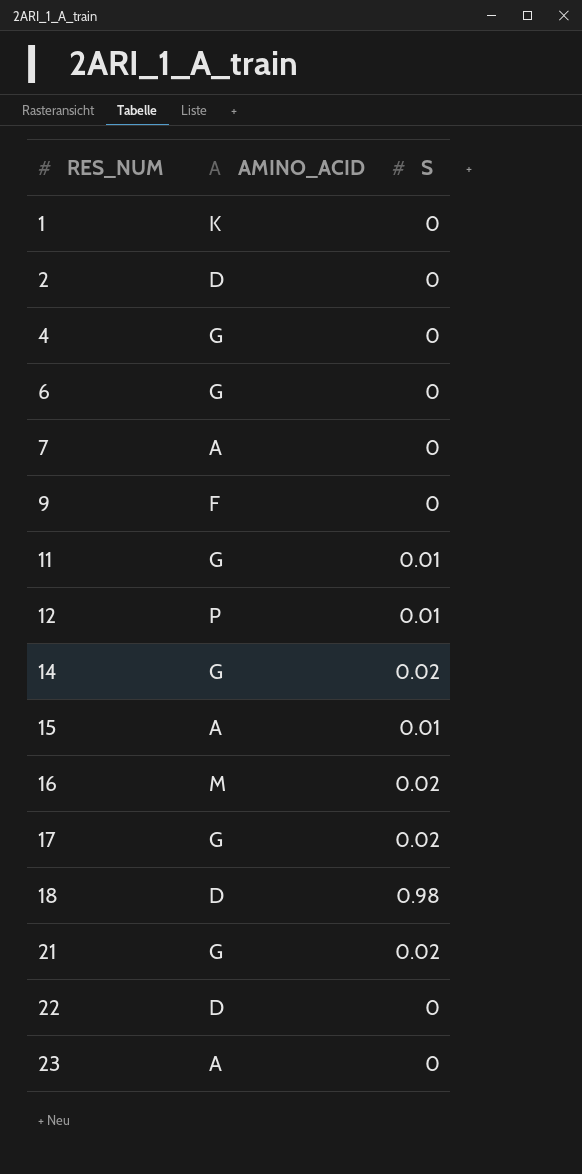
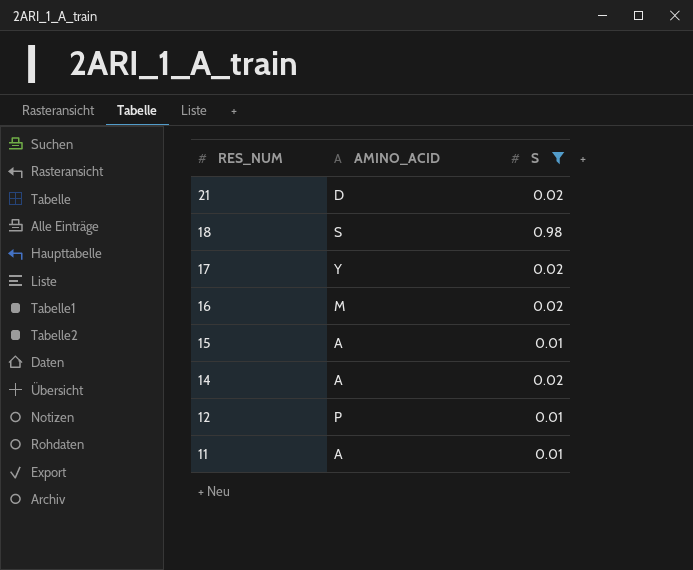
filter: none -> S != 0
row order: RES_NUM ascending -> RES_NUM descending
21 | AMINO_ACID: G -> D
18 | AMINO_ACID: D -> S
17 | AMINO_ACID: G -> Y
14 | AMINO_ACID: G -> A
11 | AMINO_ACID: G -> A

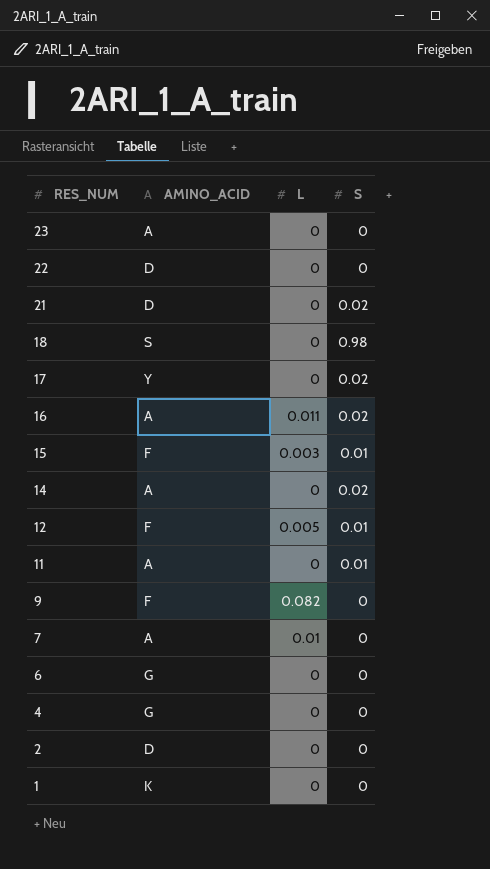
filter: S != 0 -> none
column L | position: none -> 3
16 | AMINO_ACID: M -> A
15 | AMINO_ACID: A -> F
12 | AMINO_ACID: P -> F

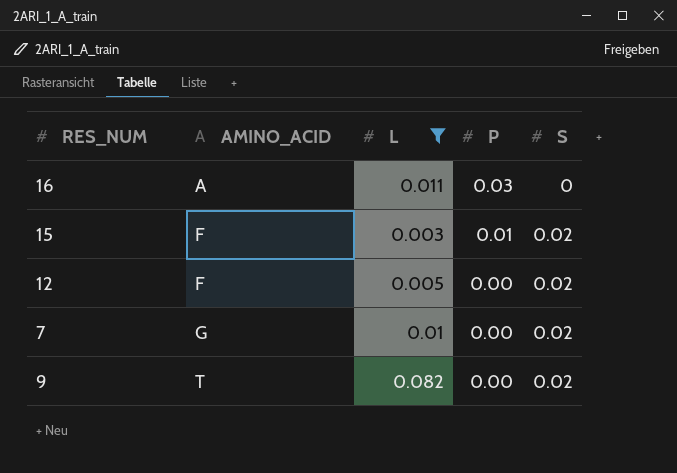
filter: none -> L != 0
row order: RES_NUM descending -> AMINO_ACID ascending
column P | position: none -> 4
16 | S: 0.02 -> 0
15 | S: 0.01 -> 0.02
12 | S: 0.01 -> 0.02
7 | AMINO_ACID: A -> G
7 | S: 0 -> 0.02
9 | AMINO_ACID: F -> T
9 | S: 0 -> 0.02

